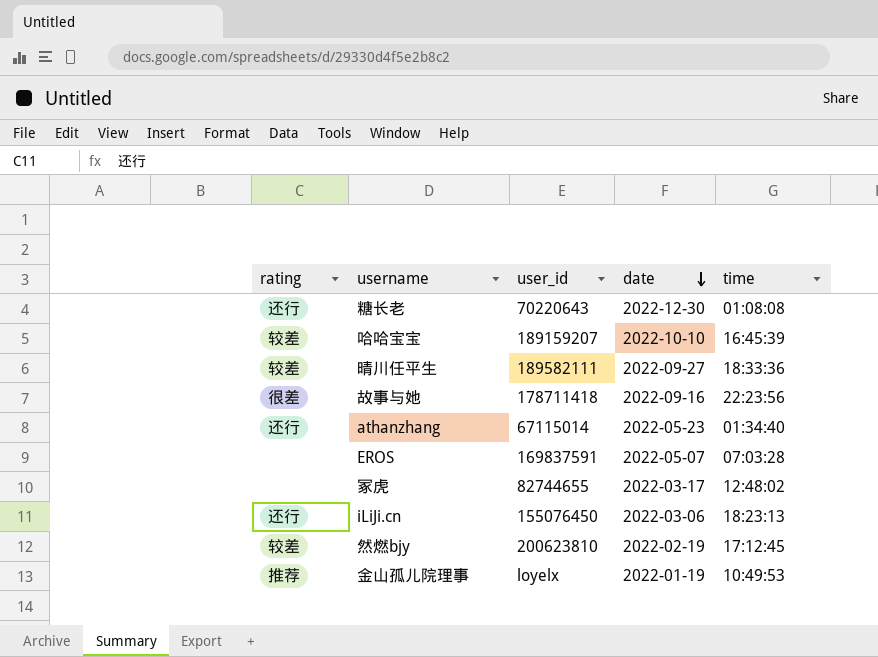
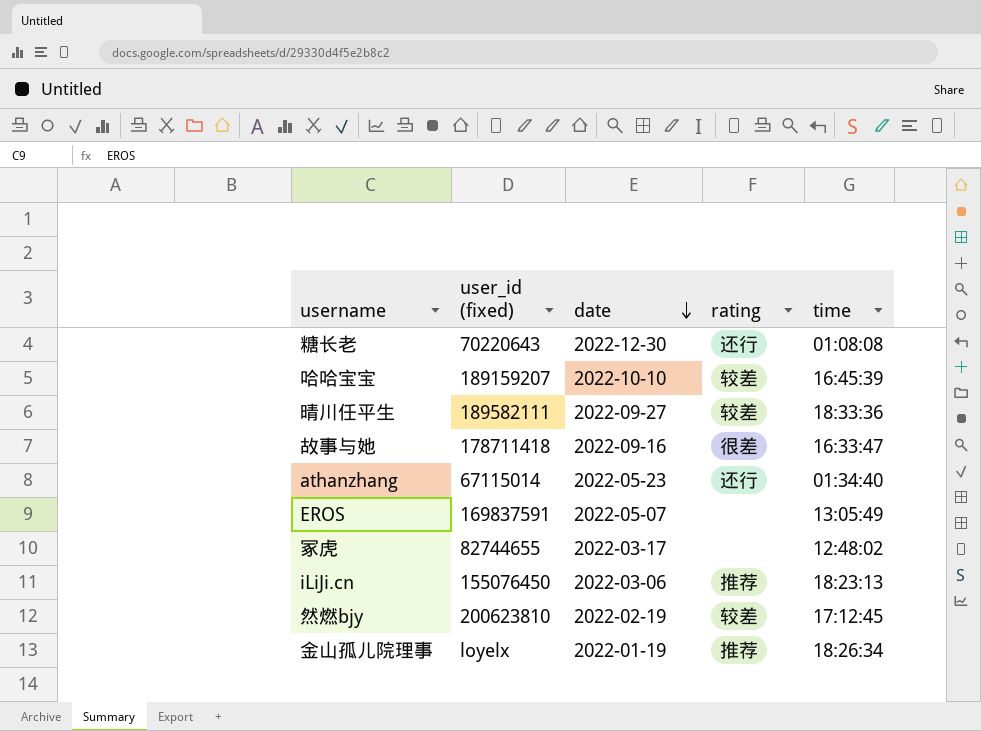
column name: user_id -> user_id (fixed)
column rating | position: 1 -> 4
故事与她 | time: 22:23:56 -> 16:33:47
EROS | time: 07:03:28 -> 13:05:49
iLiJi.cn | rating: 还行 -> 推荐
金山孤儿院理事 | time: 10:49:53 -> 18:26:34

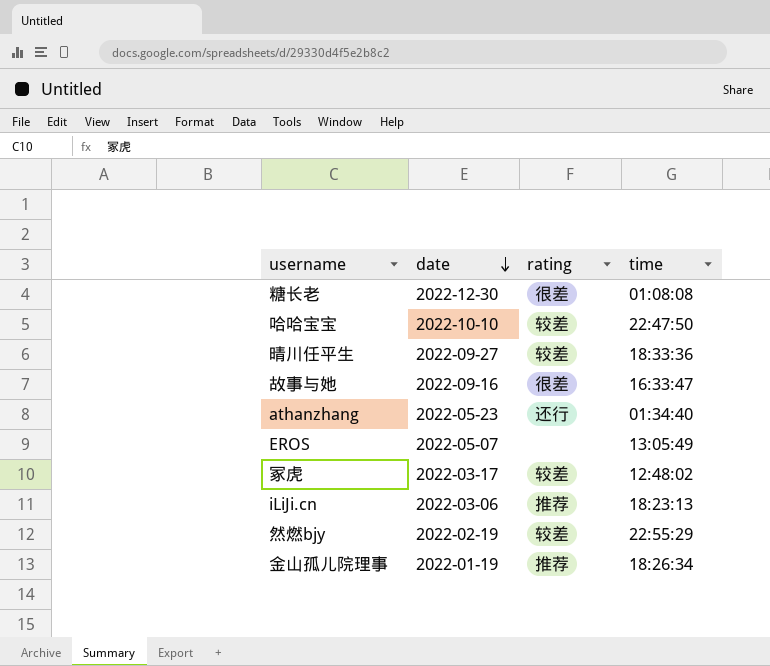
column user_id (fixed) | position: 2 -> none
糖长老 | rating: 还行 -> 很差
哈哈宝宝 | time: 16:45:39 -> 22:47:50
冢虎 | rating: none -> 较差
然燃bjy | time: 17:12:45 -> 22:55:29

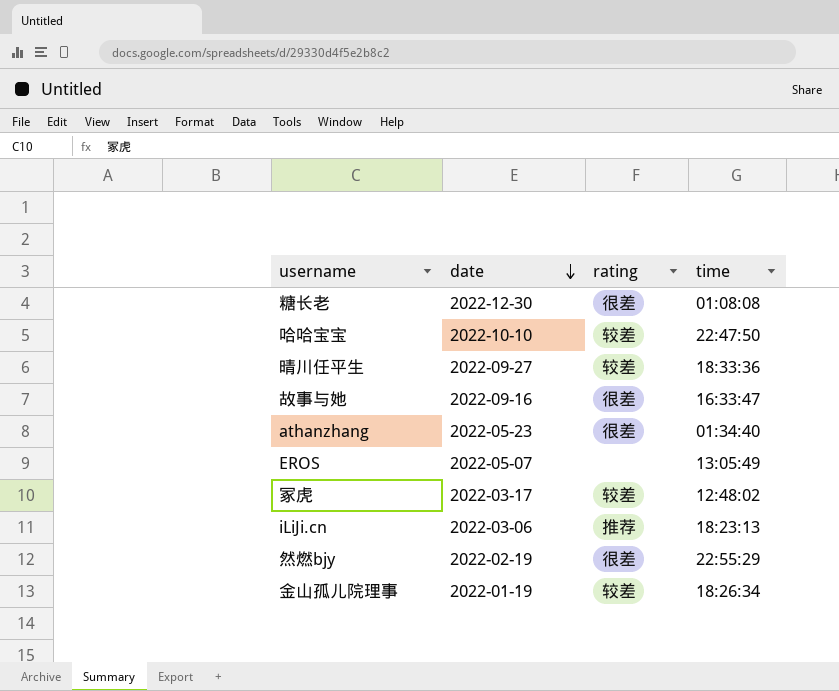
athanzhang | rating: 还行 -> 很差
然燃bjy | rating: 较差 -> 很差
金山孤儿院理事 | rating: 推荐 -> 较差

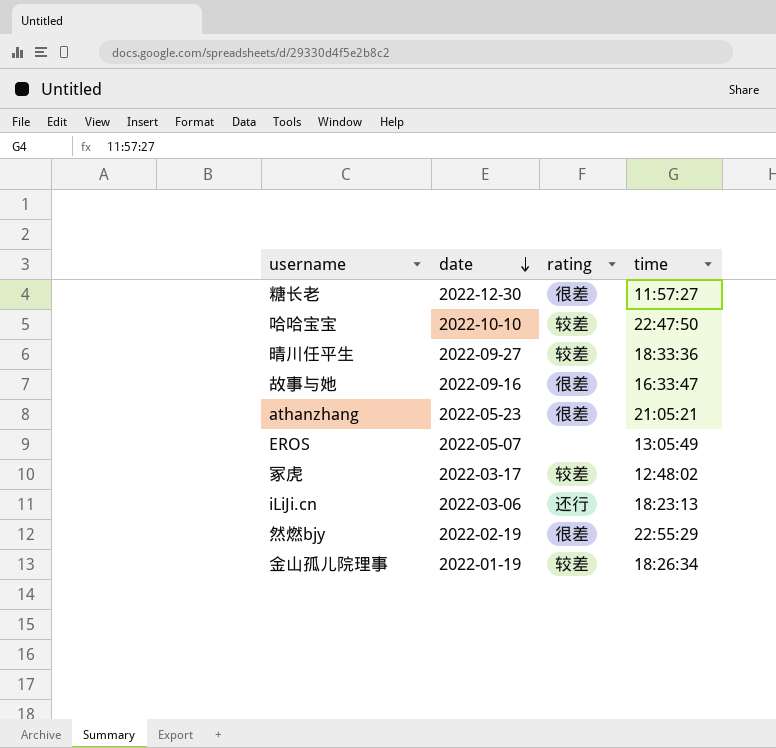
糖长老 | time: 01:08:08 -> 11:57:27
athanzhang | time: 01:34:40 -> 21:05:21
iLiJi.cn | rating: 推荐 -> 还行

